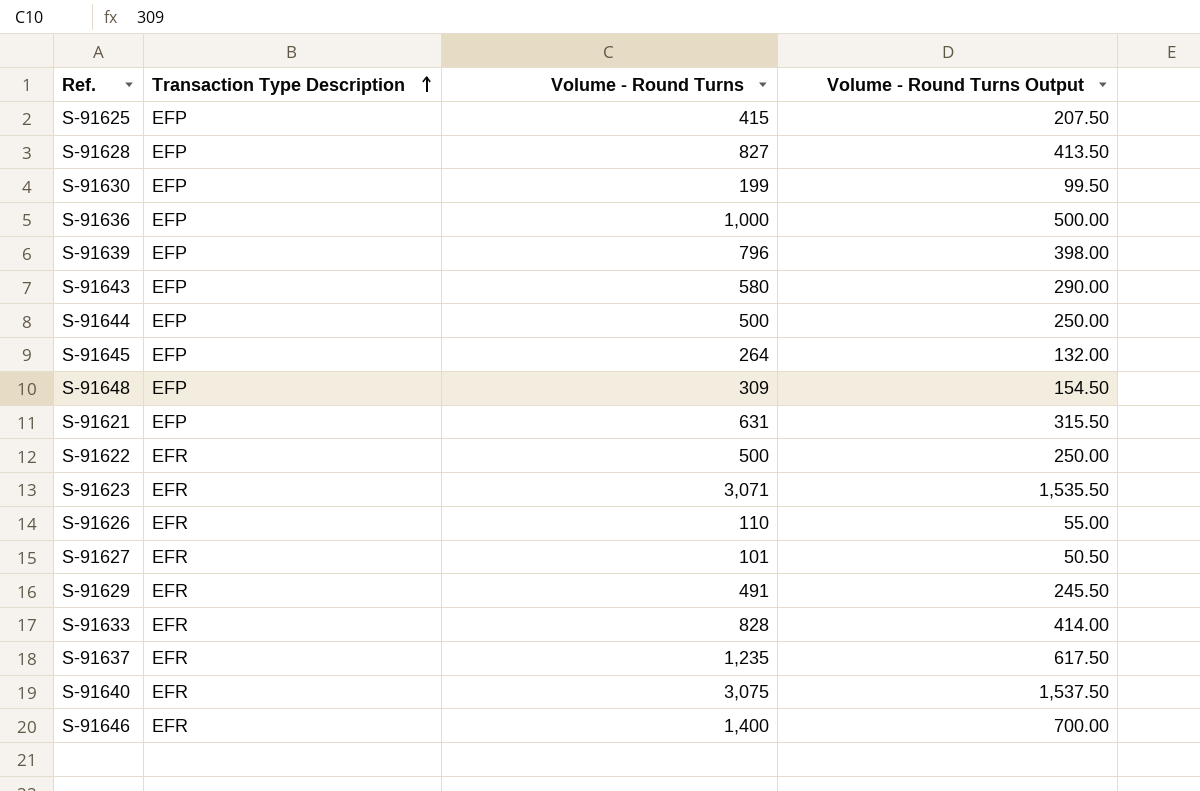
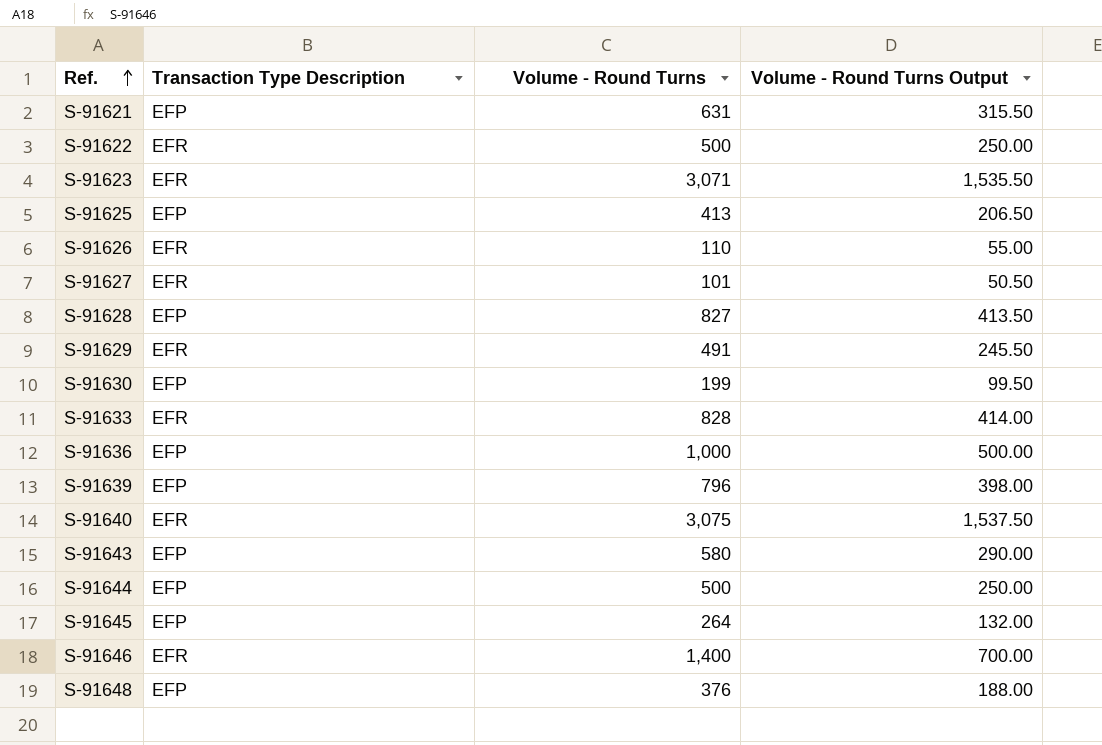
row order: Transaction Type Description ascending -> Ref. ascending
row S-91637: EFR | 1,235 | 617.50 -> none
S-91625 | Volume - Round Turns: 415 -> 413
S-91625 | Volume - Round Turns Output: 207.50 -> 206.50
S-91648 | Volume - Round Turns: 309 -> 376
S-91648 | Volume - Round Turns Output: 154.50 -> 188.00

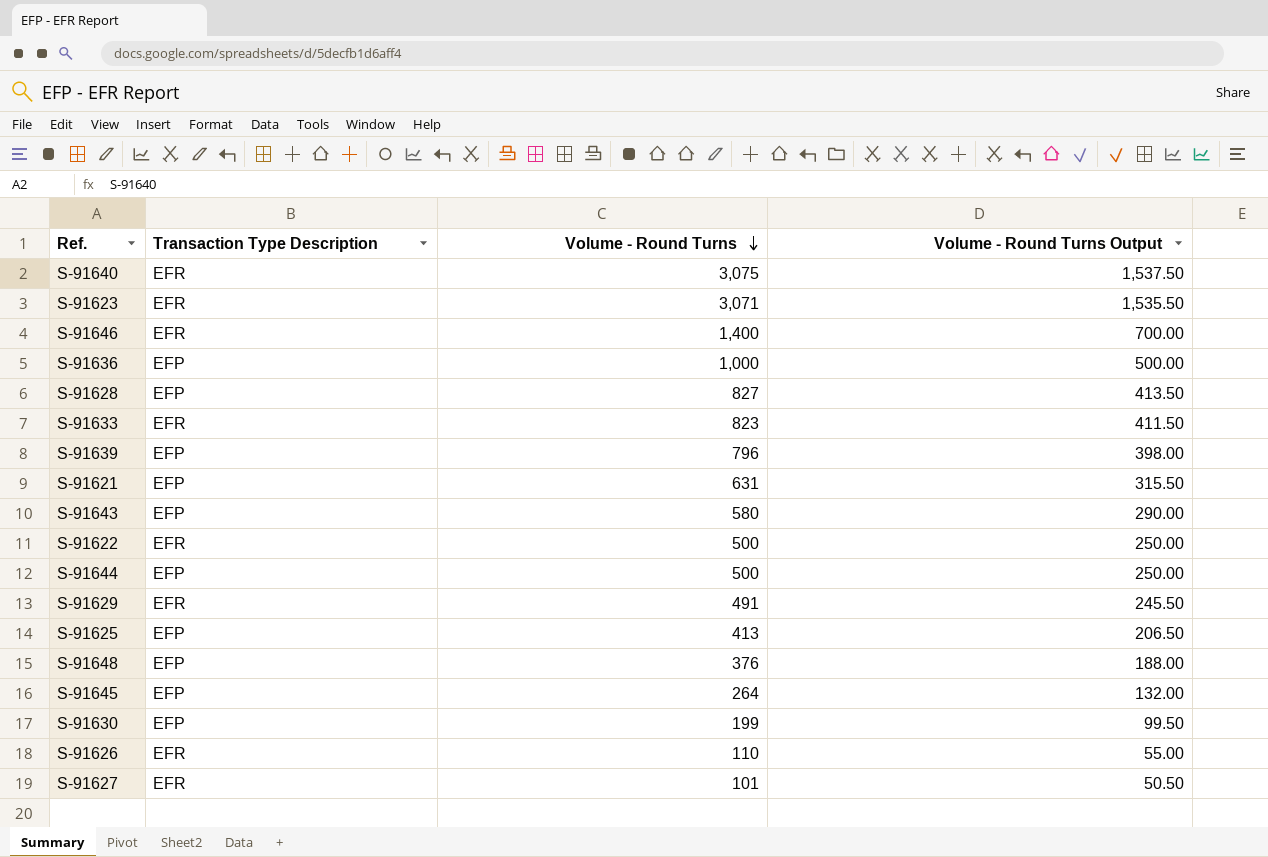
row order: Ref. ascending -> Volume - Round Turns descending
S-91633 | Volume - Round Turns: 828 -> 823
S-91633 | Volume - Round Turns Output: 414.00 -> 411.50

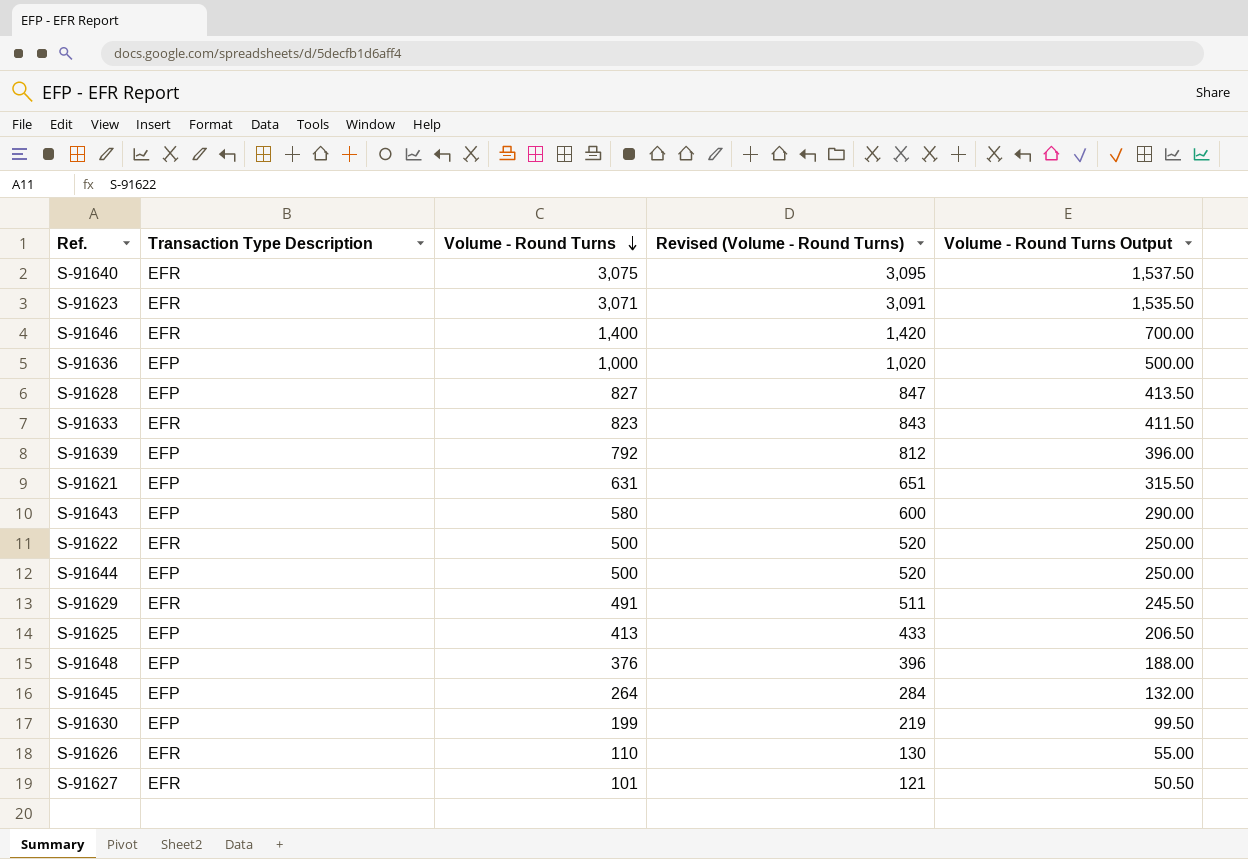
column Revised (Volume - Round Turns) | formula: none -> [Volume - Round Turns] + 20
S-91639 | Volume - Round Turns: 796 -> 792
S-91639 | Volume - Round Turns Output: 398.00 -> 396.00

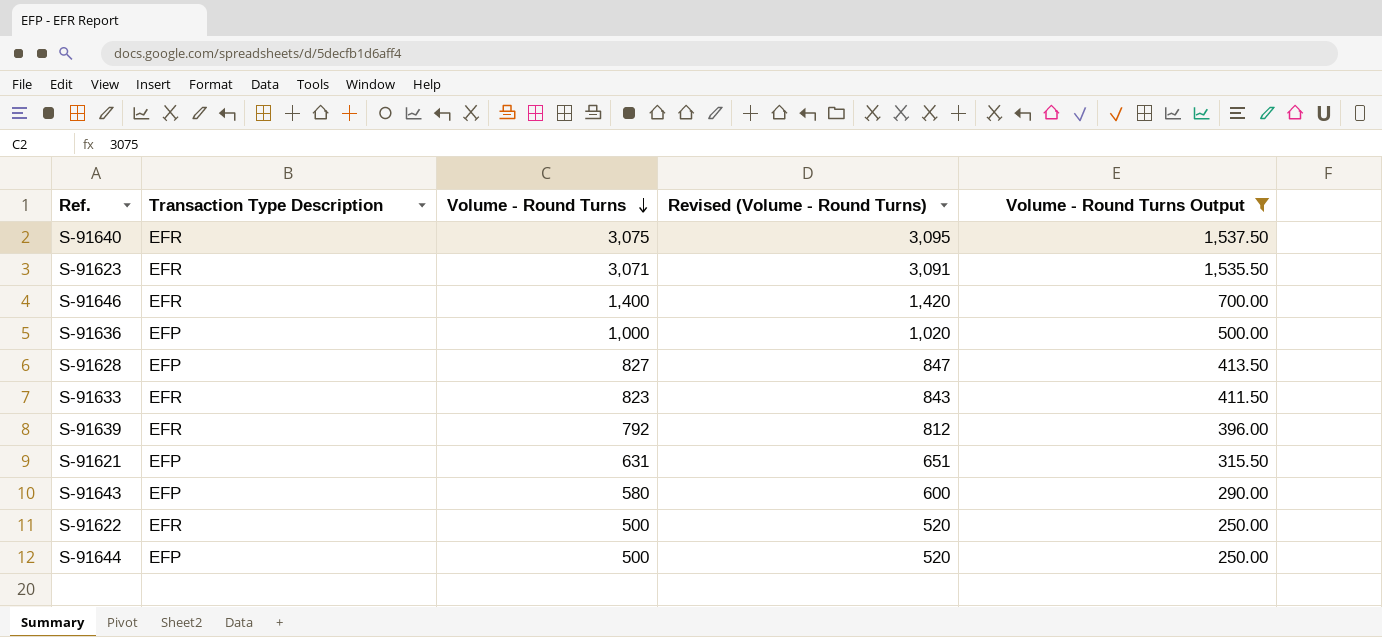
filter: none -> Volume - Round Turns Output >= 250.00
S-91639 | Transaction Type Description: EFP -> EFR

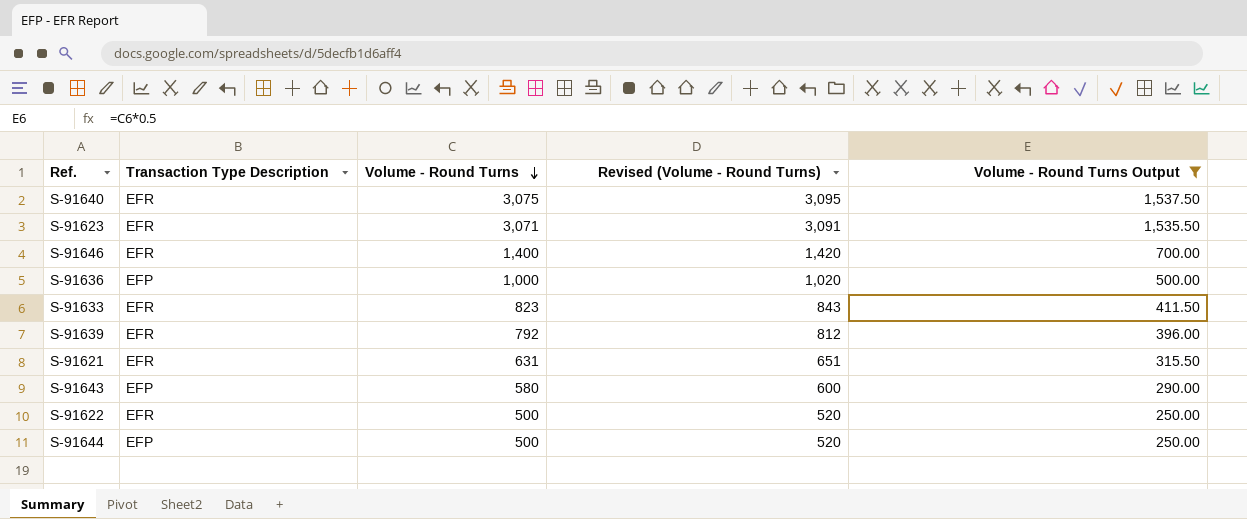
row S-91628: EFP | 827 | 847 | 413.50 -> none
S-91621 | Transaction Type Description: EFP -> EFR

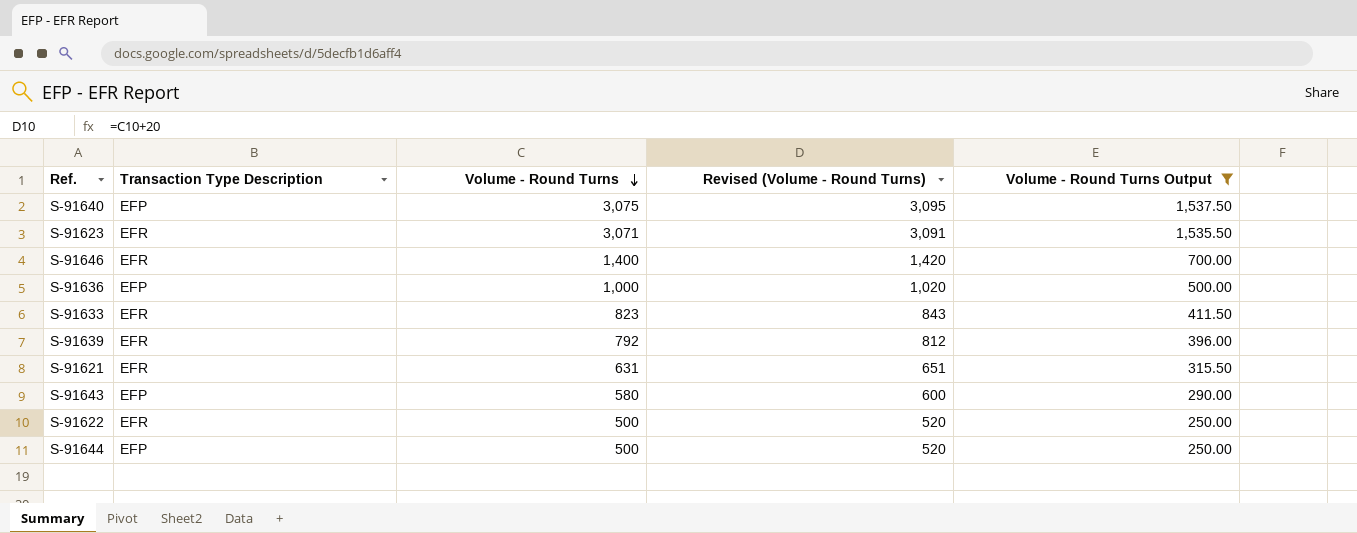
S-91640 | Transaction Type Description: EFR -> EFP

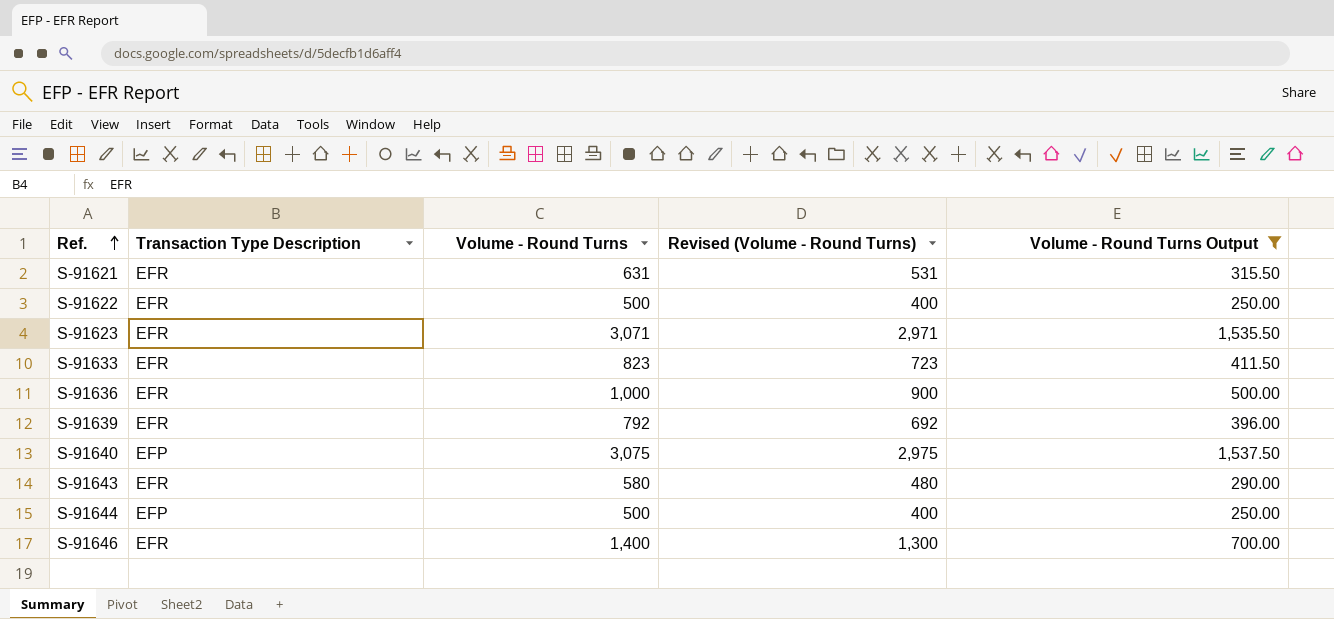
row order: Volume - Round Turns descending -> Ref. ascending
column Revised (Volume - Round Turns) | formula: [Volume - Round Turns] + 20 -> [Volume - Round Turns] - 100
S-91636 | Transaction Type Description: EFP -> EFR
S-91643 | Transaction Type Description: EFP -> EFR

